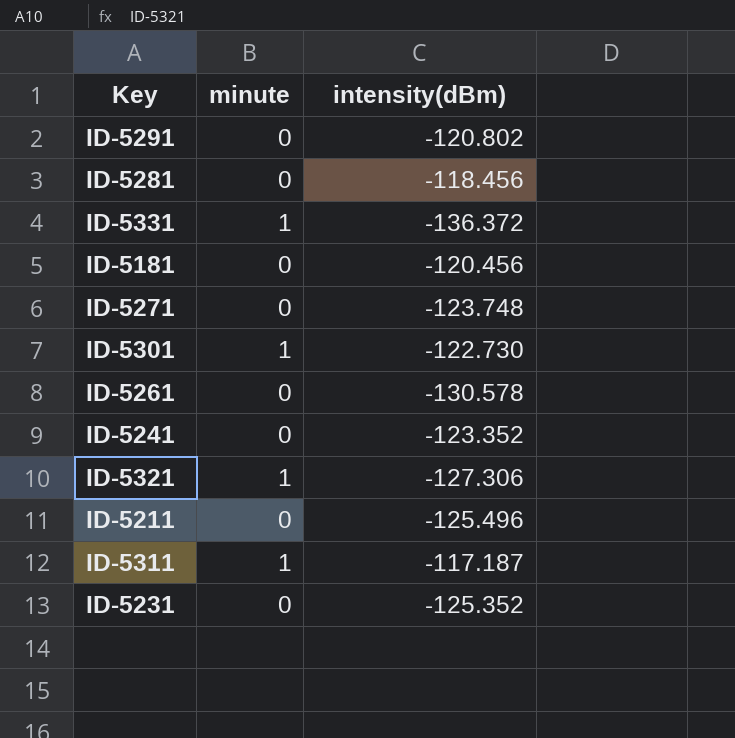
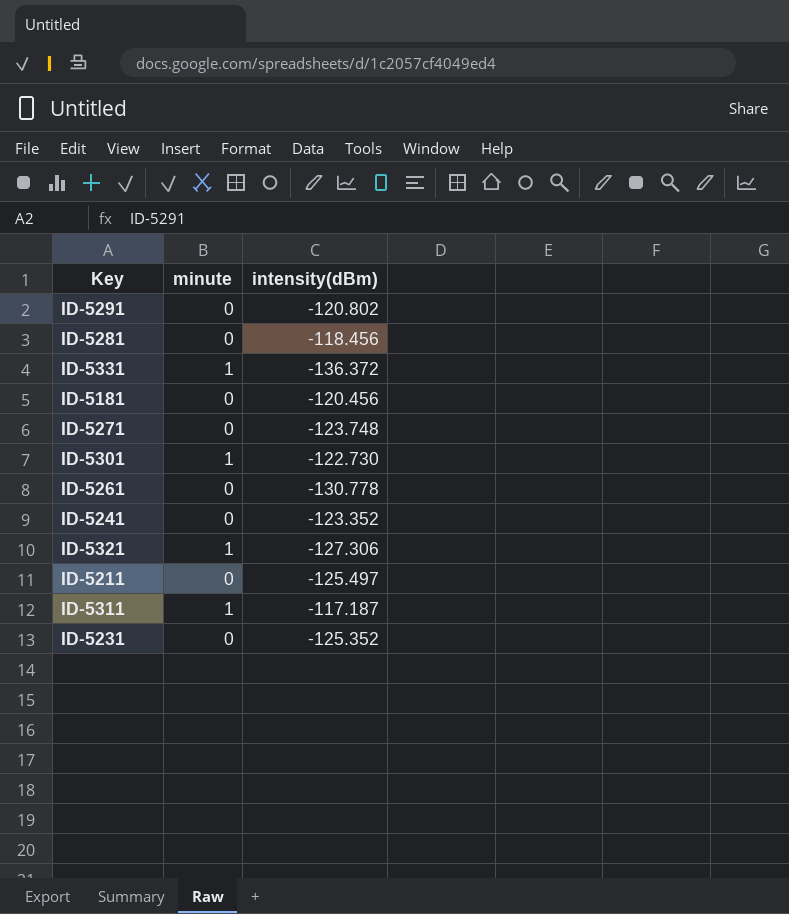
ID-5261 | intensity(dBm): -130.578 -> -130.778
ID-5211 | intensity(dBm): -125.496 -> -125.497

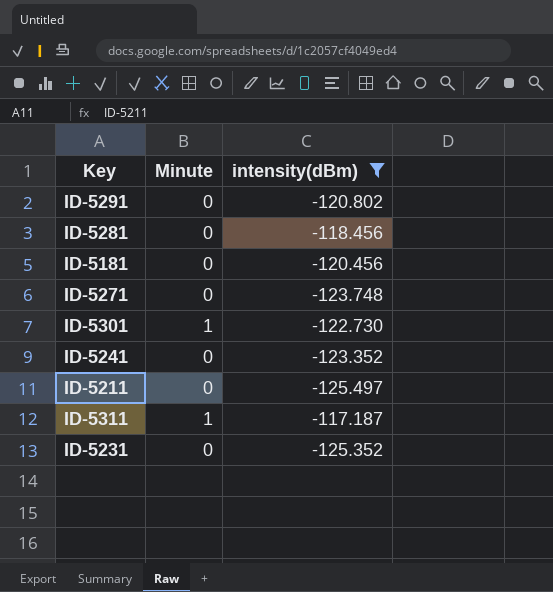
filter: none -> intensity(dBm) >= -125.497
column name: minute -> Minute

